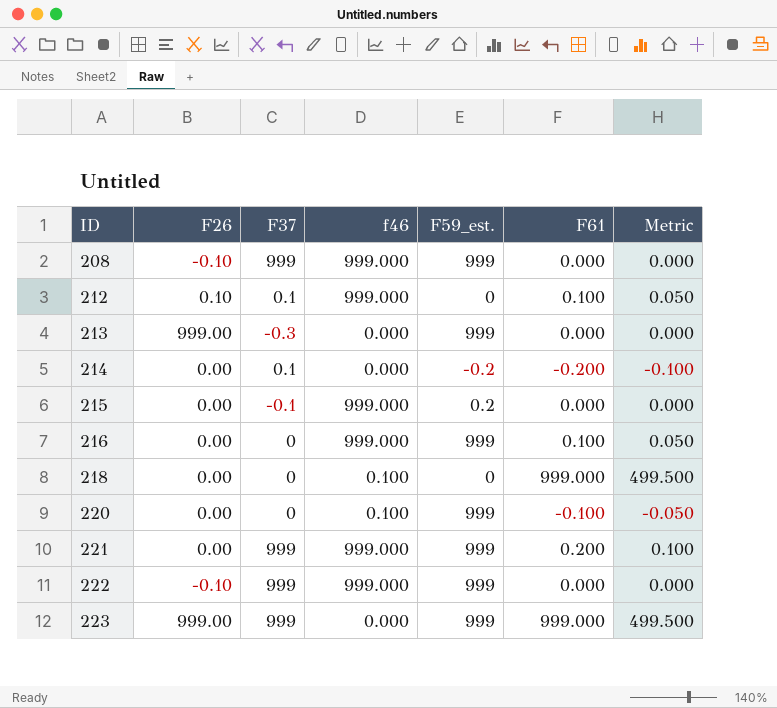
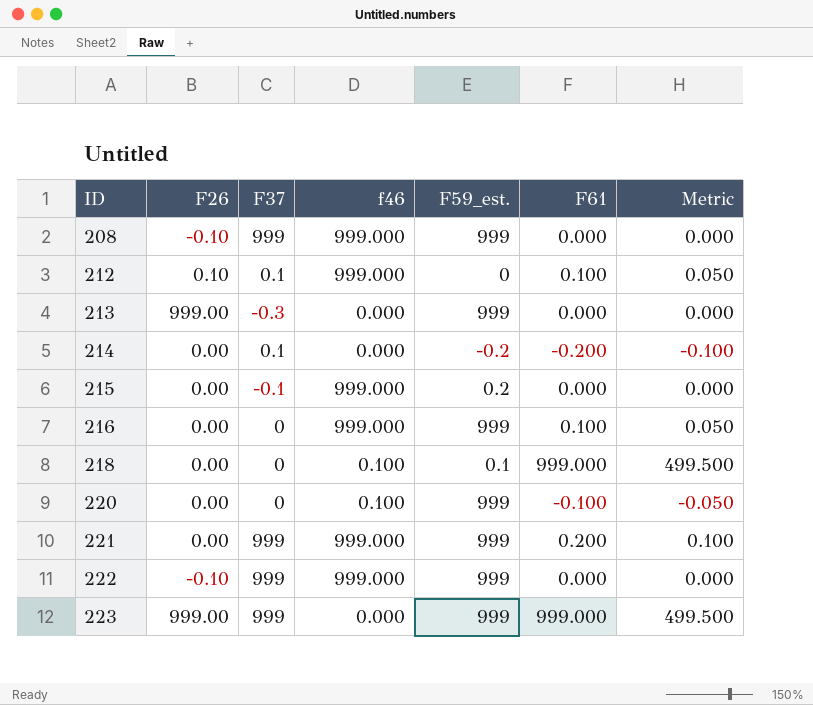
218 | F59_est.: 0 -> 0.1

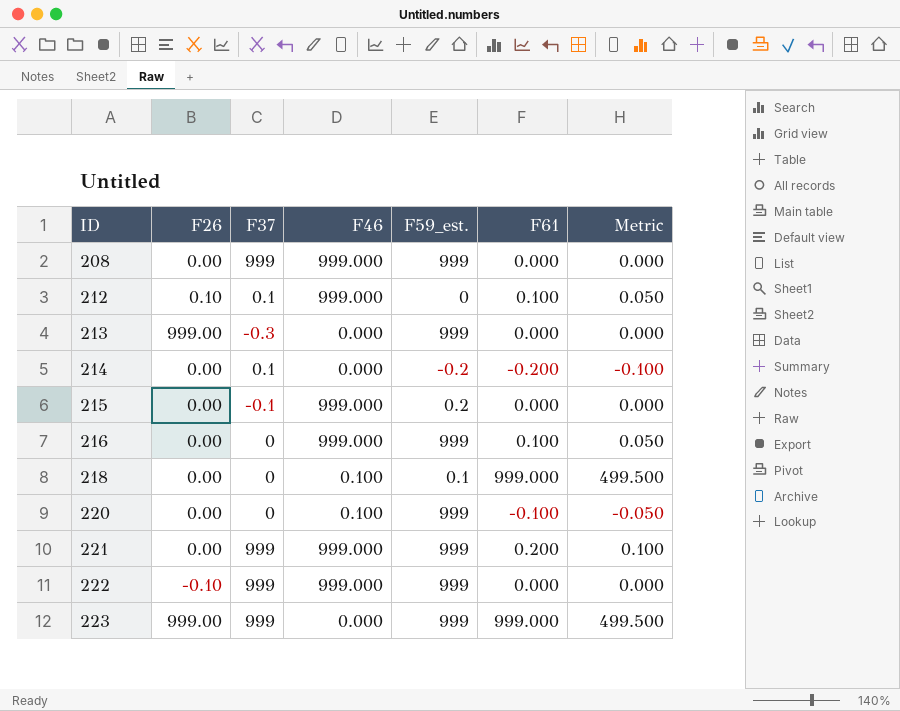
column name: f46 -> F46
208 | F26: -0.10 -> 0.00

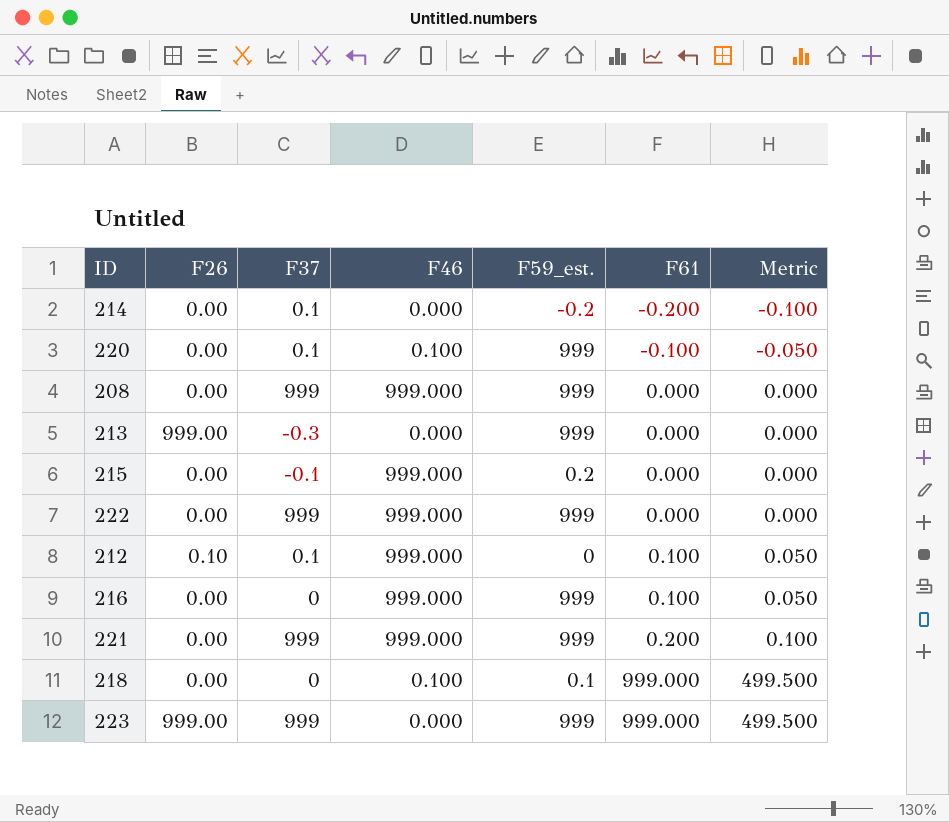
row order: ID ascending -> F61 ascending
220 | F37: 0 -> 0.1
222 | F26: -0.10 -> 0.00

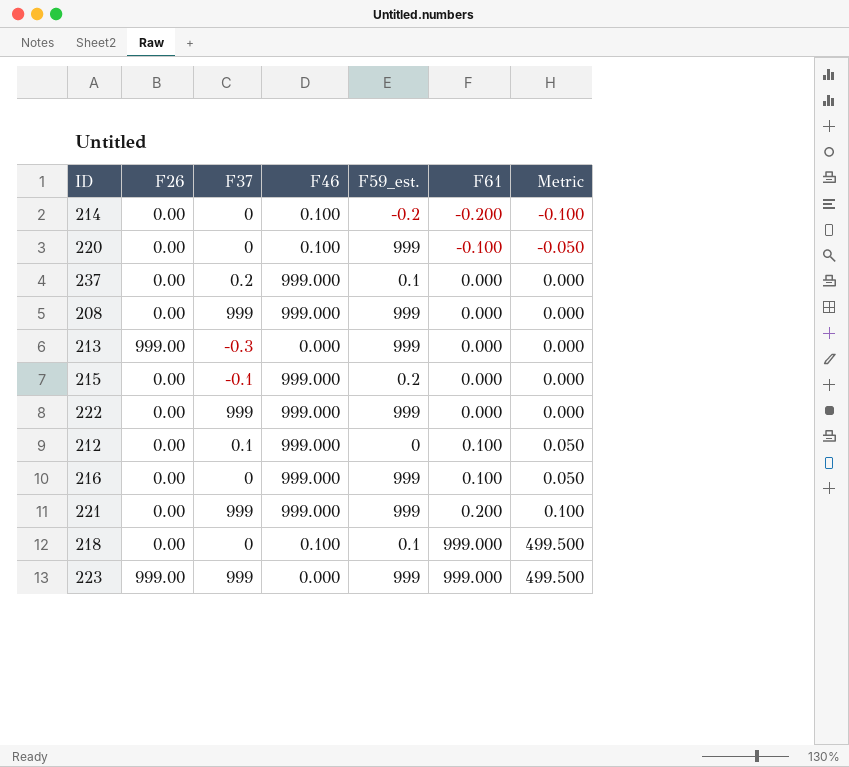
214 | F37: 0.1 -> 0
214 | F46: 0.000 -> 0.100
220 | F37: 0.1 -> 0
row 237: none -> 0.00 | 0.2 | 999.000 | 0.1 | 0.000 | 0.000
212 | F26: 0.10 -> 0.00

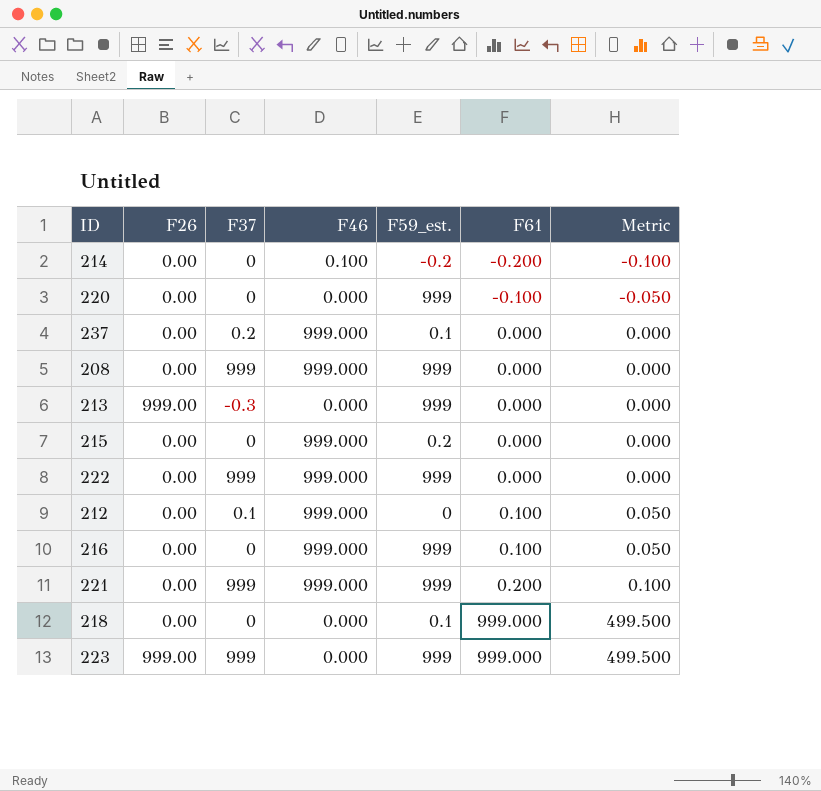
220 | F46: 0.100 -> 0.000
215 | F37: -0.1 -> 0
218 | F46: 0.100 -> 0.000

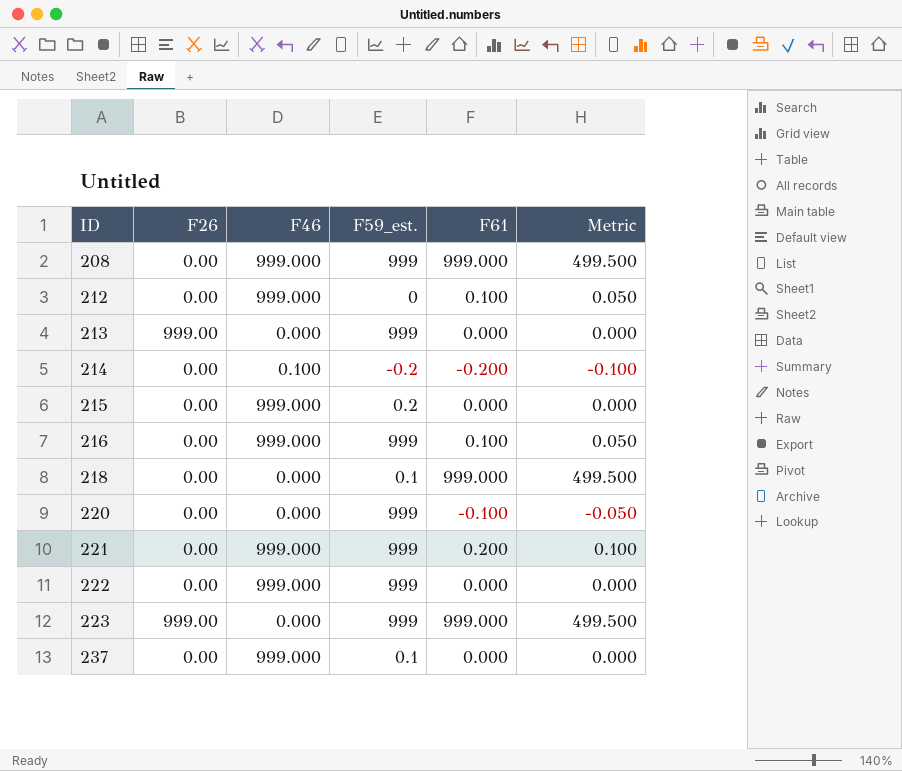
row order: F61 ascending -> ID ascending
column F37 | position: 3 -> none
208 | F61: 0.000 -> 999.000
208 | Metric: 0.000 -> 499.500

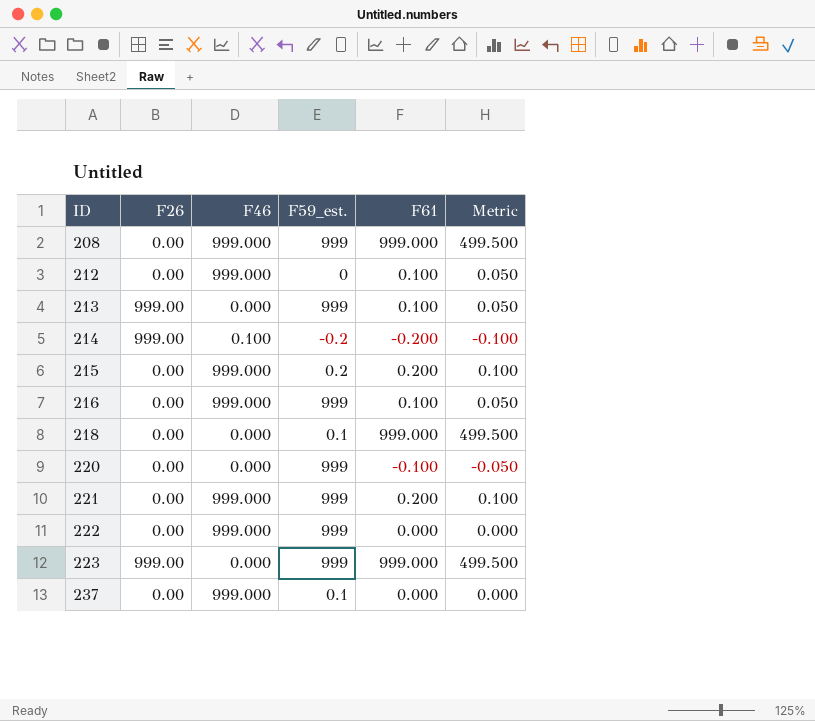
213 | F61: 0.000 -> 0.100
213 | Metric: 0.000 -> 0.050
214 | F26: 0.00 -> 999.00
215 | F61: 0.000 -> 0.200
215 | Metric: 0.000 -> 0.100

